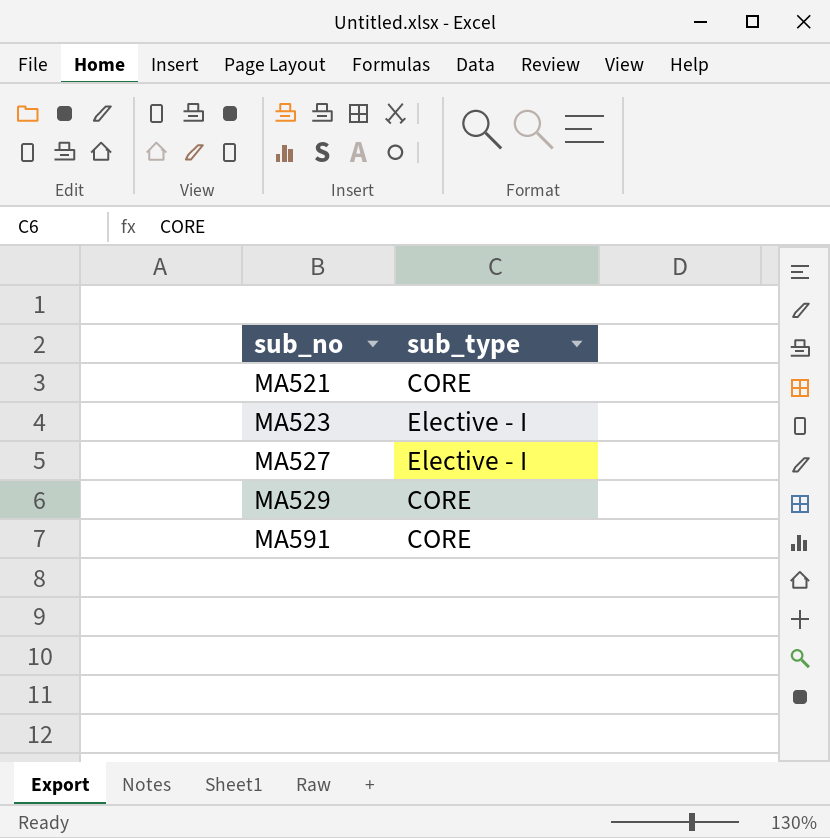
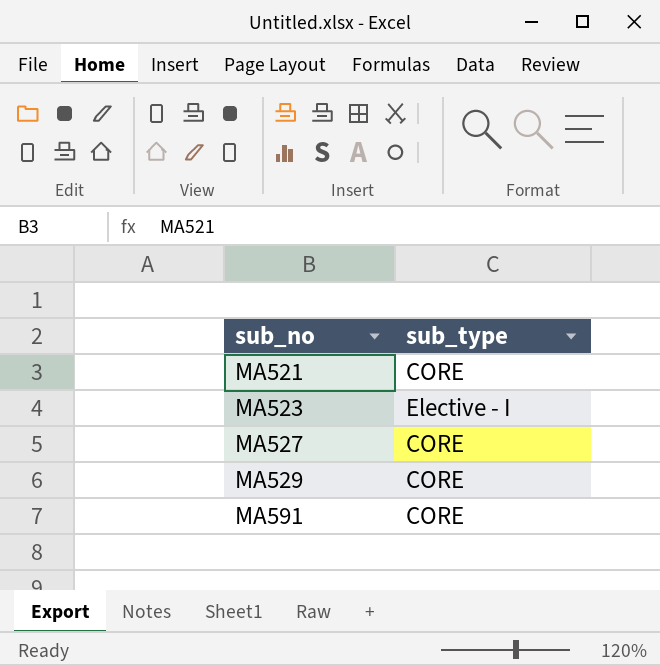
MA527 | sub_type: Elective - I -> CORE

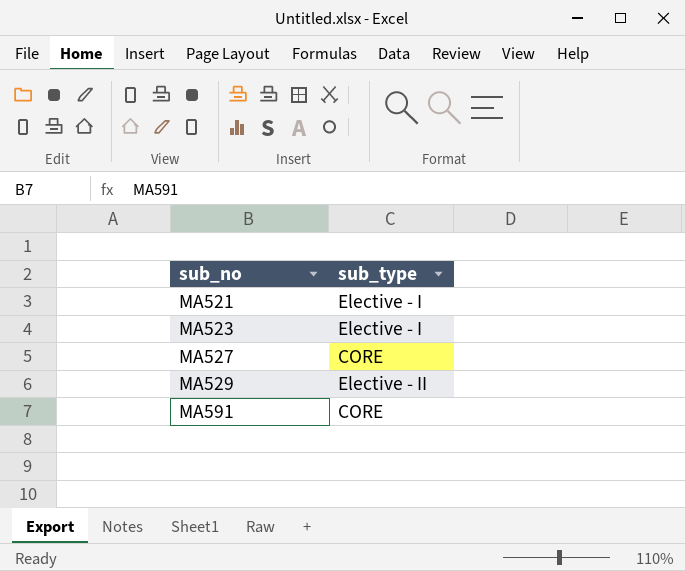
MA521 | sub_type: CORE -> Elective - I
MA529 | sub_type: CORE -> Elective - II

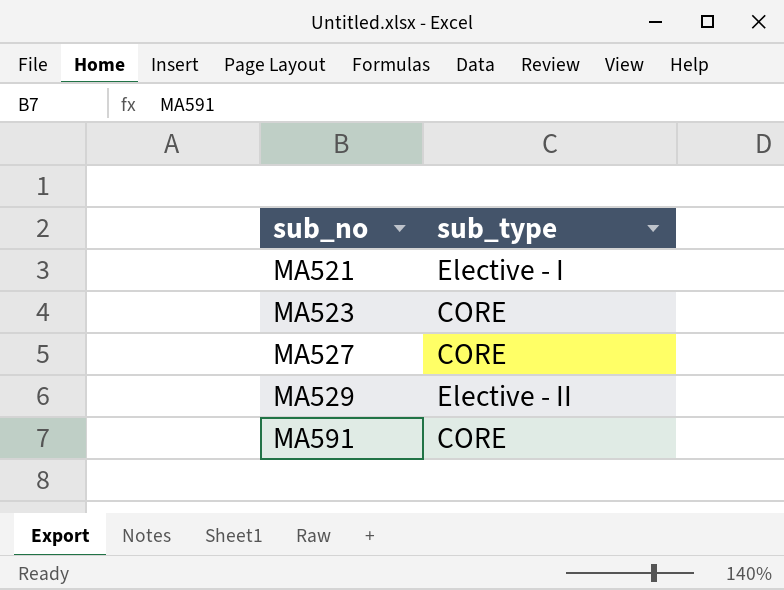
MA523 | sub_type: Elective - I -> CORE

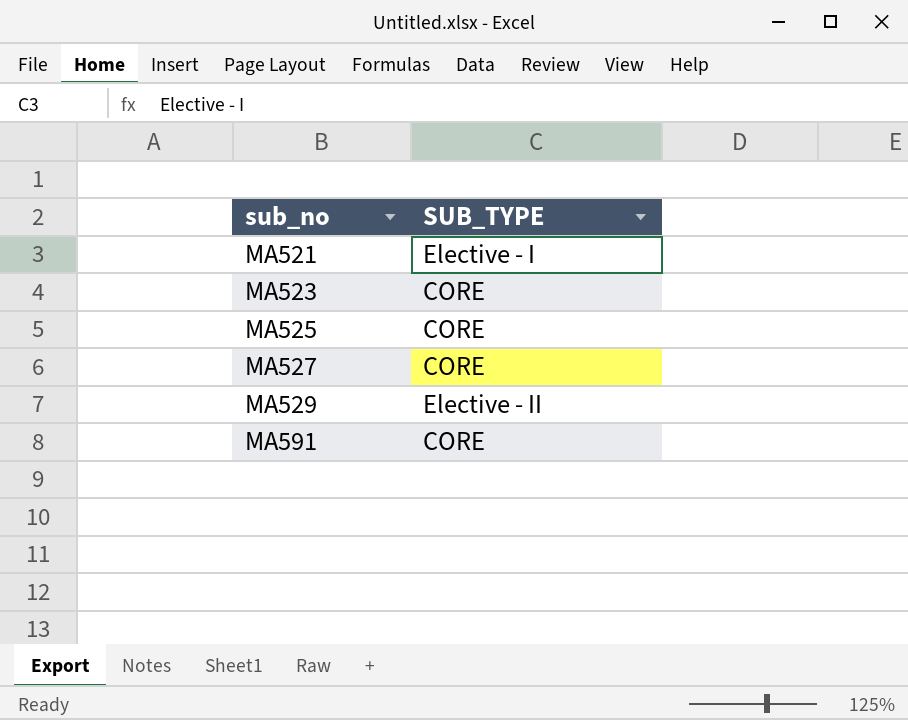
column name: sub_type -> SUB_TYPE
row MA525: none -> CORE

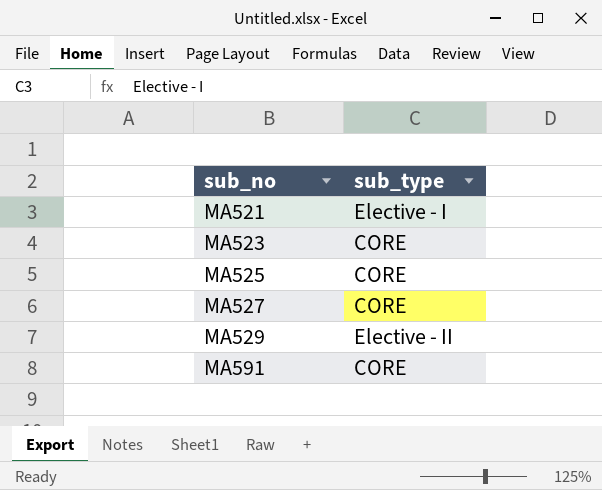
column name: SUB_TYPE -> sub_type

